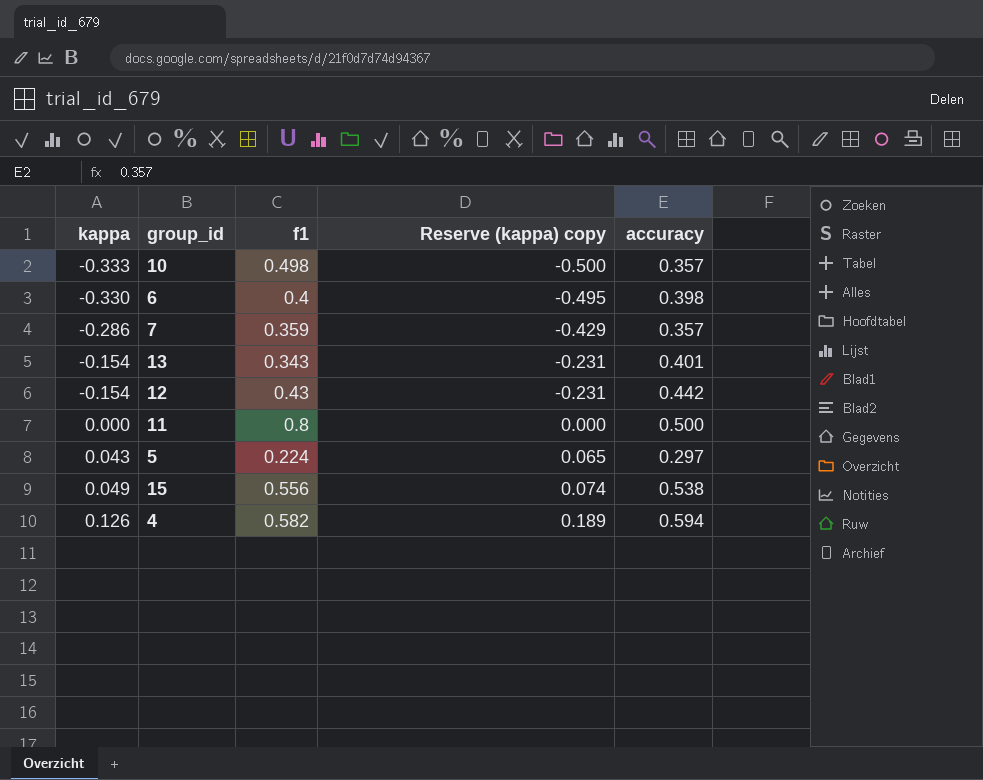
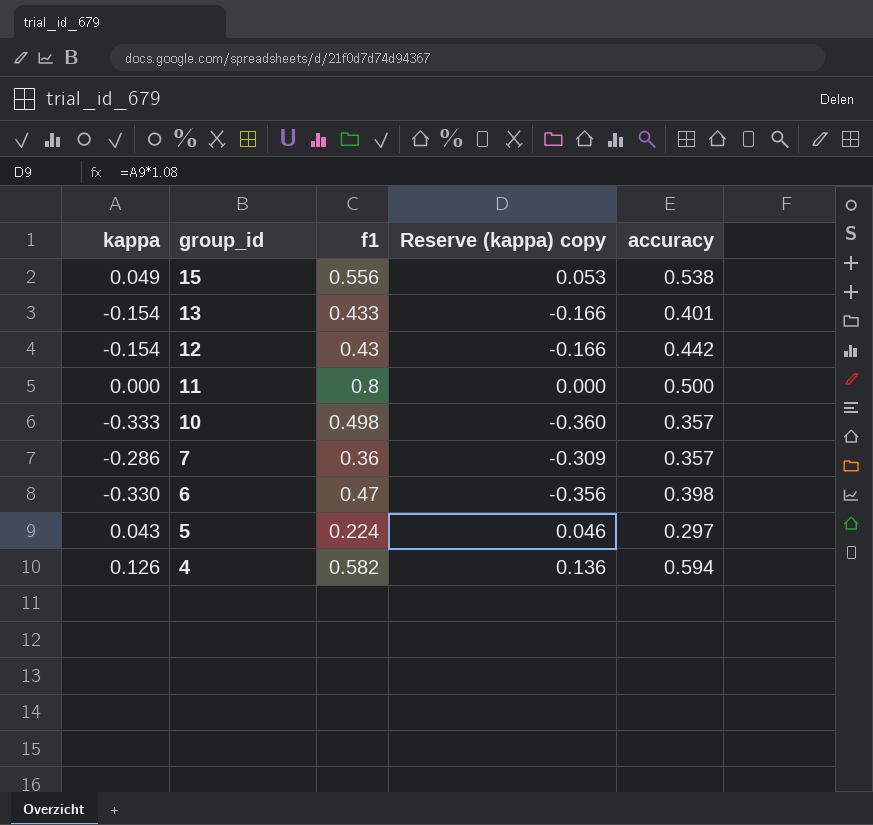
row order: kappa ascending -> group_id descending
column Reserve (kappa) copy | formula: [kappa] * 1.5 -> [kappa] * 1.08
13 | f1: 0.343 -> 0.433
7 | f1: 0.359 -> 0.36
6 | f1: 0.4 -> 0.47

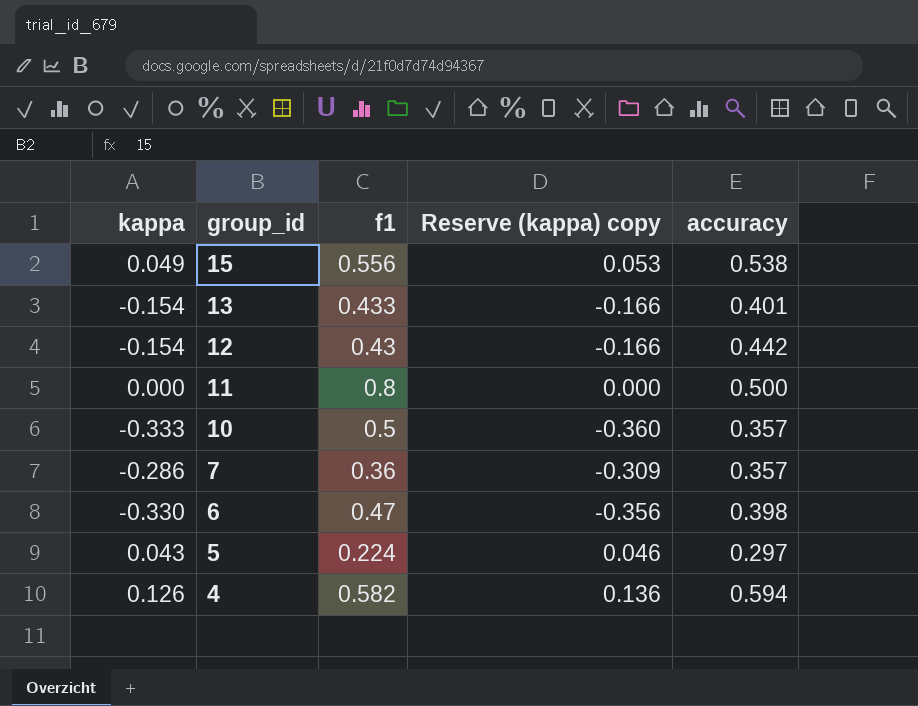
10 | f1: 0.498 -> 0.5

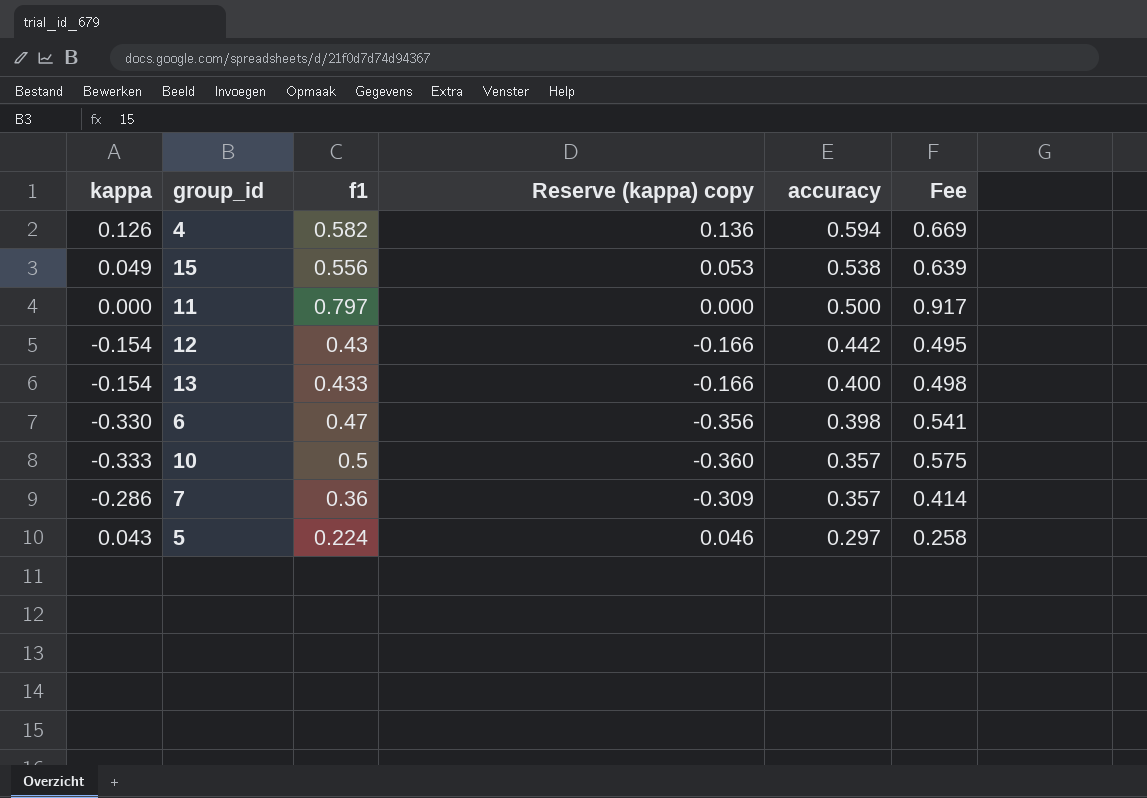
row order: group_id descending -> accuracy descending
column Fee | formula: none -> [f1] * 1.15
11 | f1: 0.8 -> 0.797
13 | accuracy: 0.401 -> 0.400

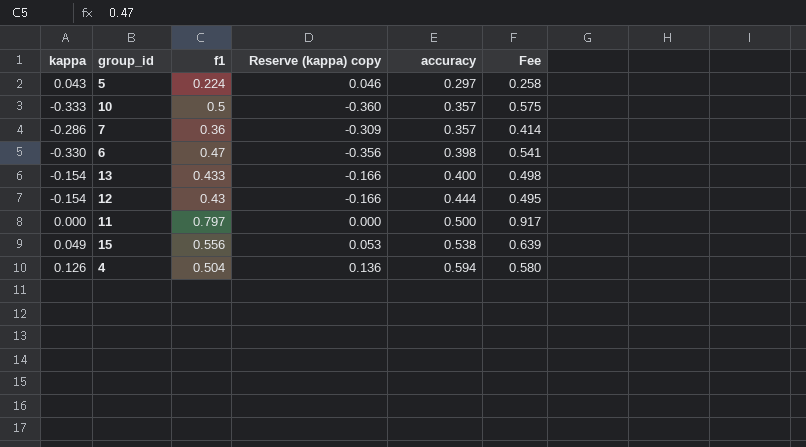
row order: accuracy descending -> accuracy ascending
12 | accuracy: 0.442 -> 0.444
4 | f1: 0.582 -> 0.504
4 | Fee: 0.669 -> 0.580

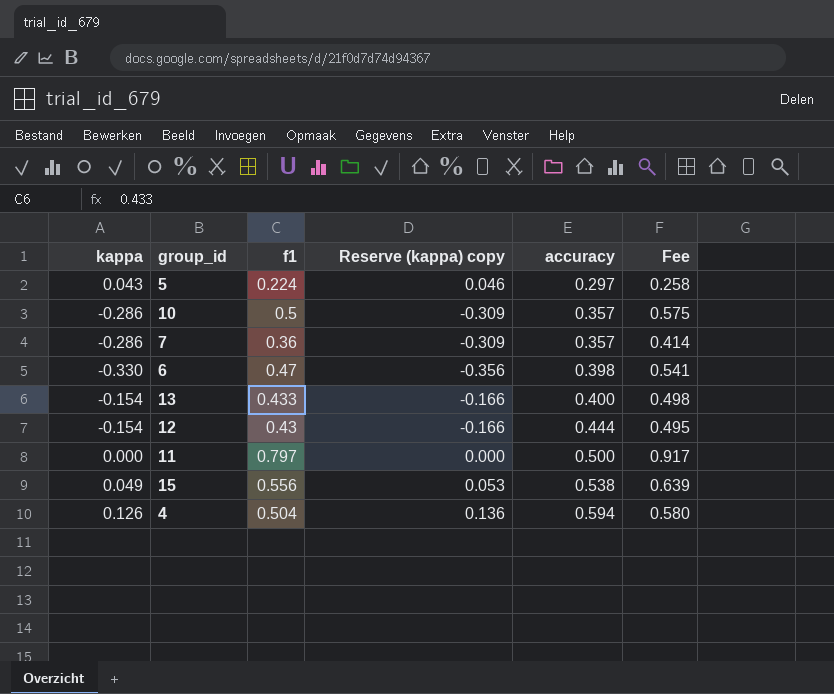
10 | kappa: -0.333 -> -0.286
10 | Reserve (kappa) copy: -0.360 -> -0.309

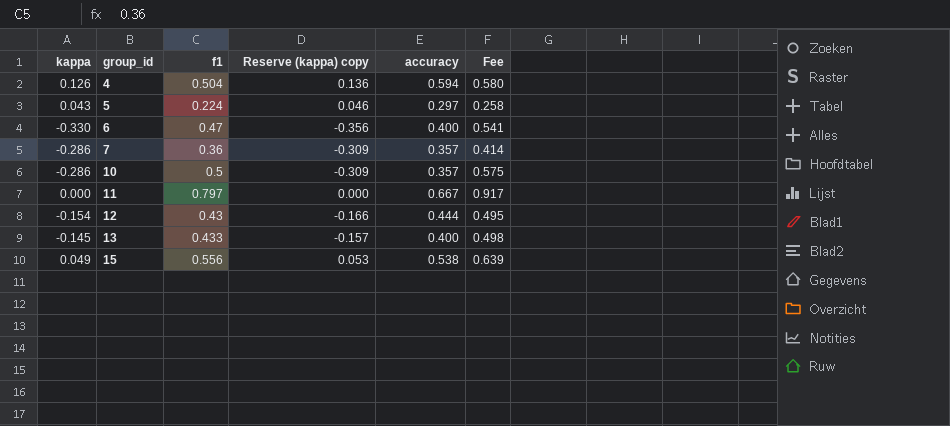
row order: accuracy ascending -> group_id ascending
6 | accuracy: 0.398 -> 0.400
11 | accuracy: 0.500 -> 0.667
13 | kappa: -0.154 -> -0.145
13 | Reserve (kappa) copy: -0.166 -> -0.157

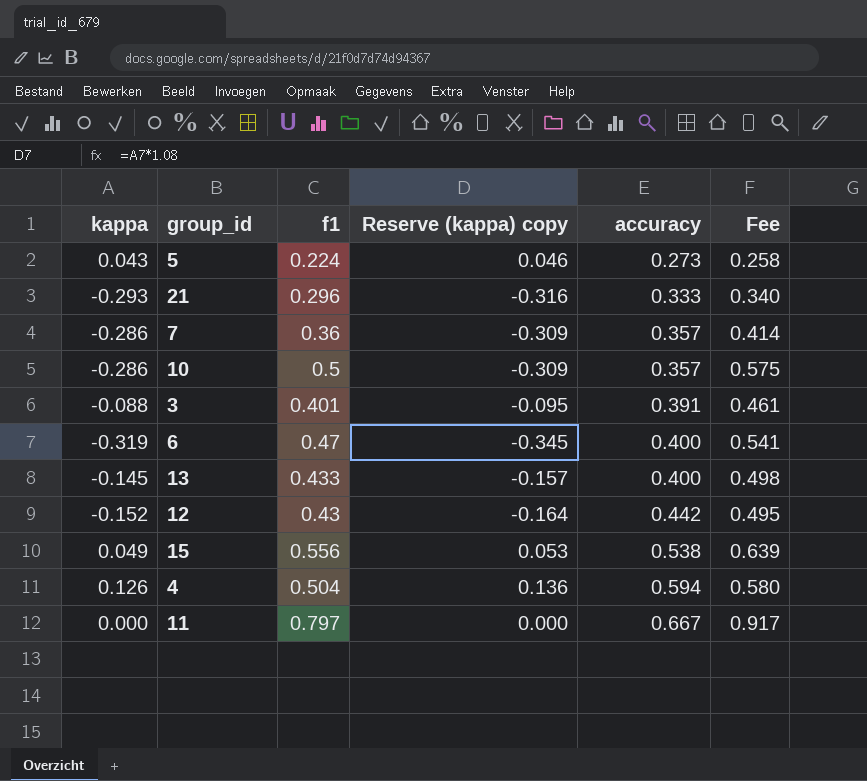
row order: group_id ascending -> accuracy ascending
5 | accuracy: 0.297 -> 0.273
row 21: none -> -0.293 | 0.296 | -0.316 | 0.333 | 0.340
row 3: none -> -0.088 | 0.401 | -0.095 | 0.391 | 0.461
6 | kappa: -0.330 -> -0.319
6 | Reserve (kappa) copy: -0.356 -> -0.345
12 | kappa: -0.154 -> -0.152
12 | Reserve (kappa) copy: -0.166 -> -0.164
12 | accuracy: 0.444 -> 0.442

